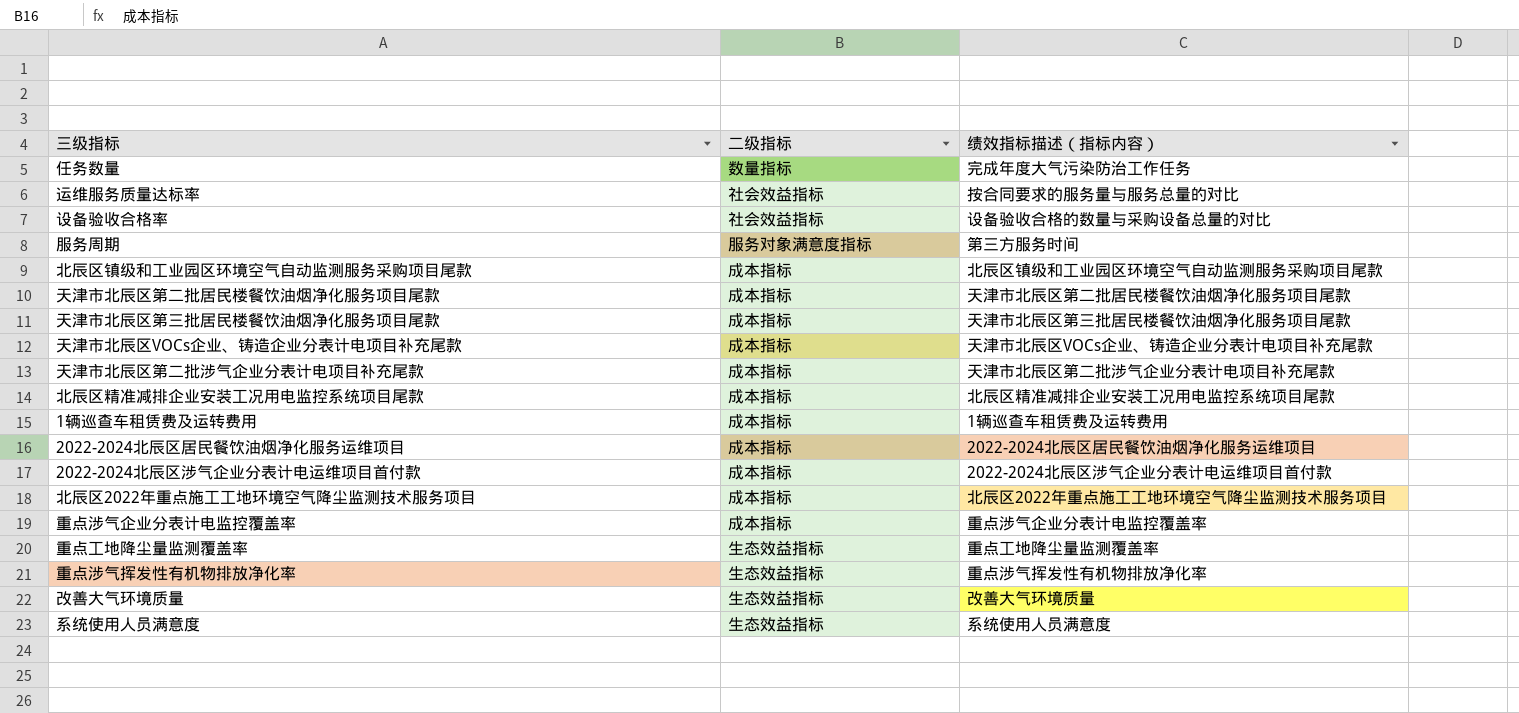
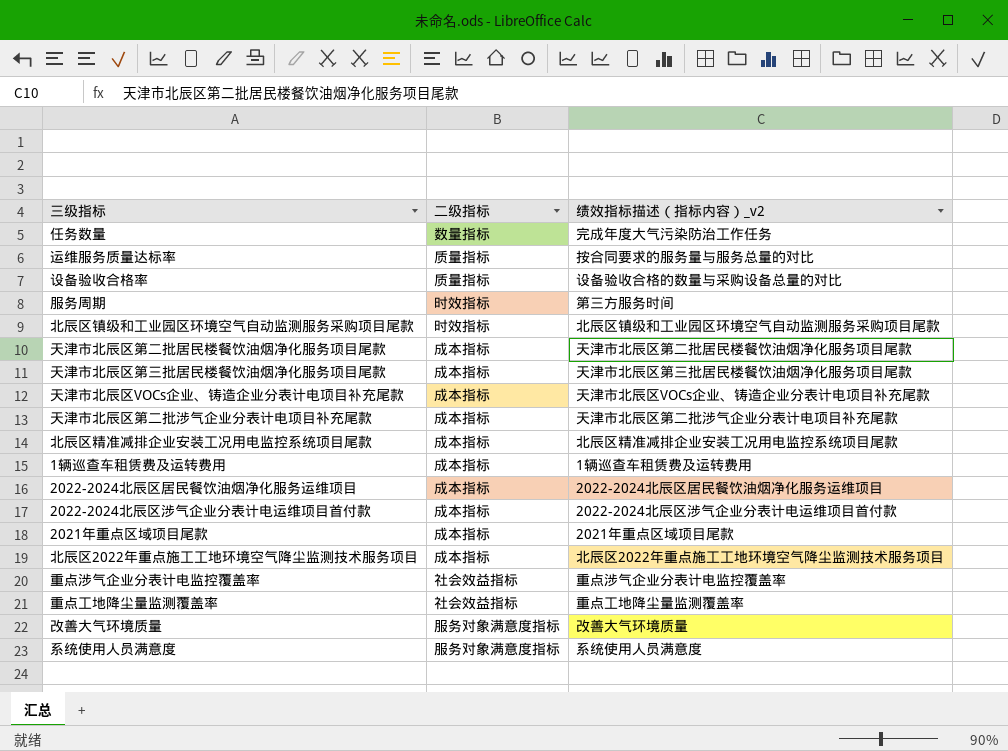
column name: 绩效指标描述（指标内容） -> 绩效指标描述（指标内容）_v2
row 重点涉气挥发性有机物排放净化率: 生态效益指标 | 重点涉气挥发性有机物排放净化率 -> none
运维服务质量达标率 | 二级指标: 社会效益指标 -> 质量指标
设备验收合格率 | 二级指标: 社会效益指标 -> 质量指标
服务周期 | 二级指标: 服务对象满意度指标 -> 时效指标
北辰区镇级和工业园区环境空气自动监测服务采购项目尾款 | 二级指标: 成本指标 -> 时效指标
row 2021年重点区域项目尾款: none -> 成本指标 | 2021年重点区域项目尾款
重点涉气企业分表计电监控覆盖率 | 二级指标: 成本指标 -> 社会效益指标
重点工地降尘量监测覆盖率 | 二级指标: 生态效益指标 -> 社会效益指标
改善大气环境质量 | 二级指标: 生态效益指标 -> 服务对象满意度指标
系统使用人员满意度 | 二级指标: 生态效益指标 -> 服务对象满意度指标

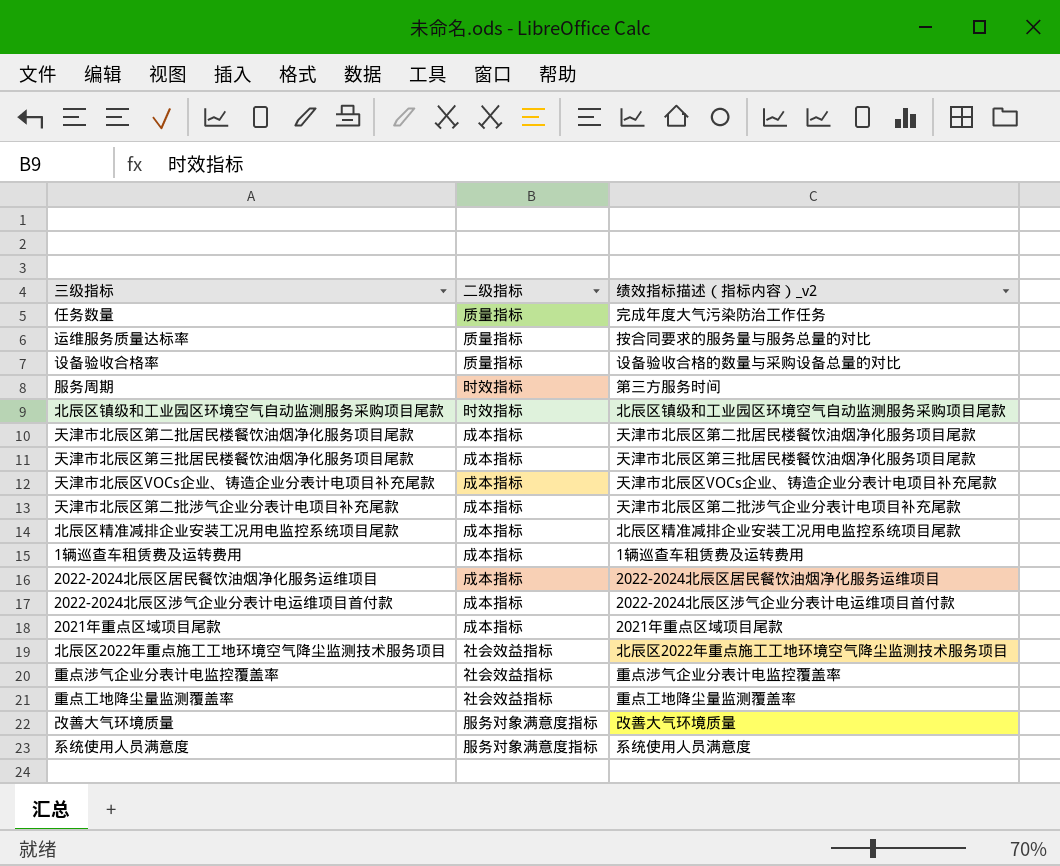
任务数量 | 二级指标: 数量指标 -> 质量指标
北辰区2022年重点施工工地环境空气降尘监测技术服务项目 | 二级指标: 成本指标 -> 社会效益指标

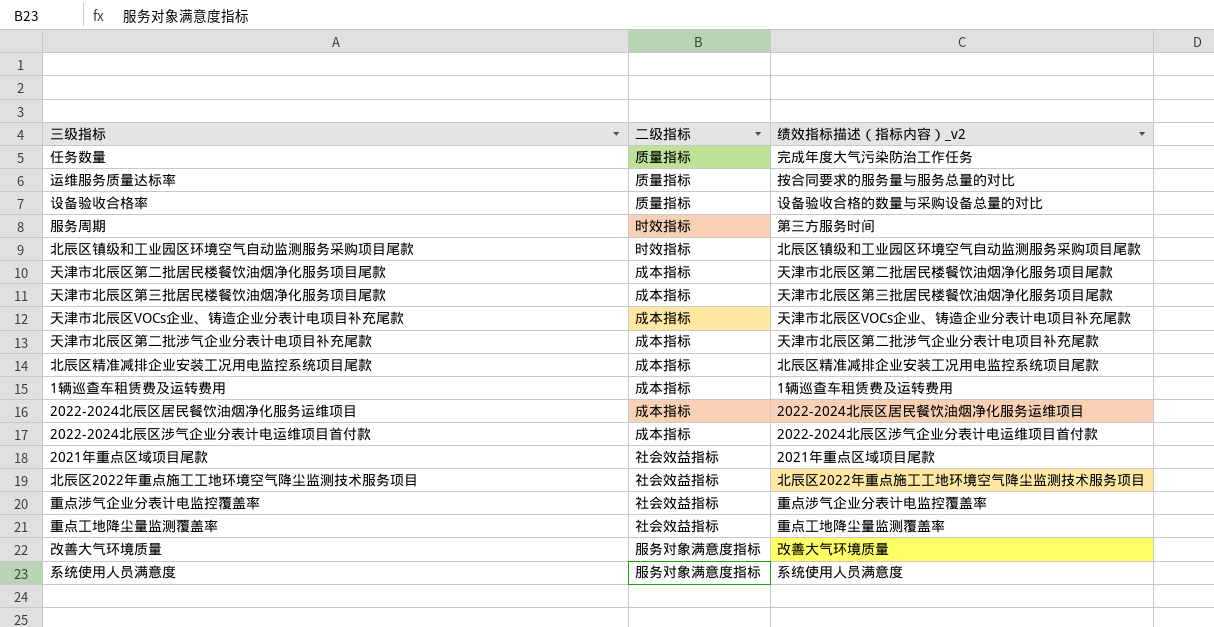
2021年重点区域项目尾款 | 二级指标: 成本指标 -> 社会效益指标

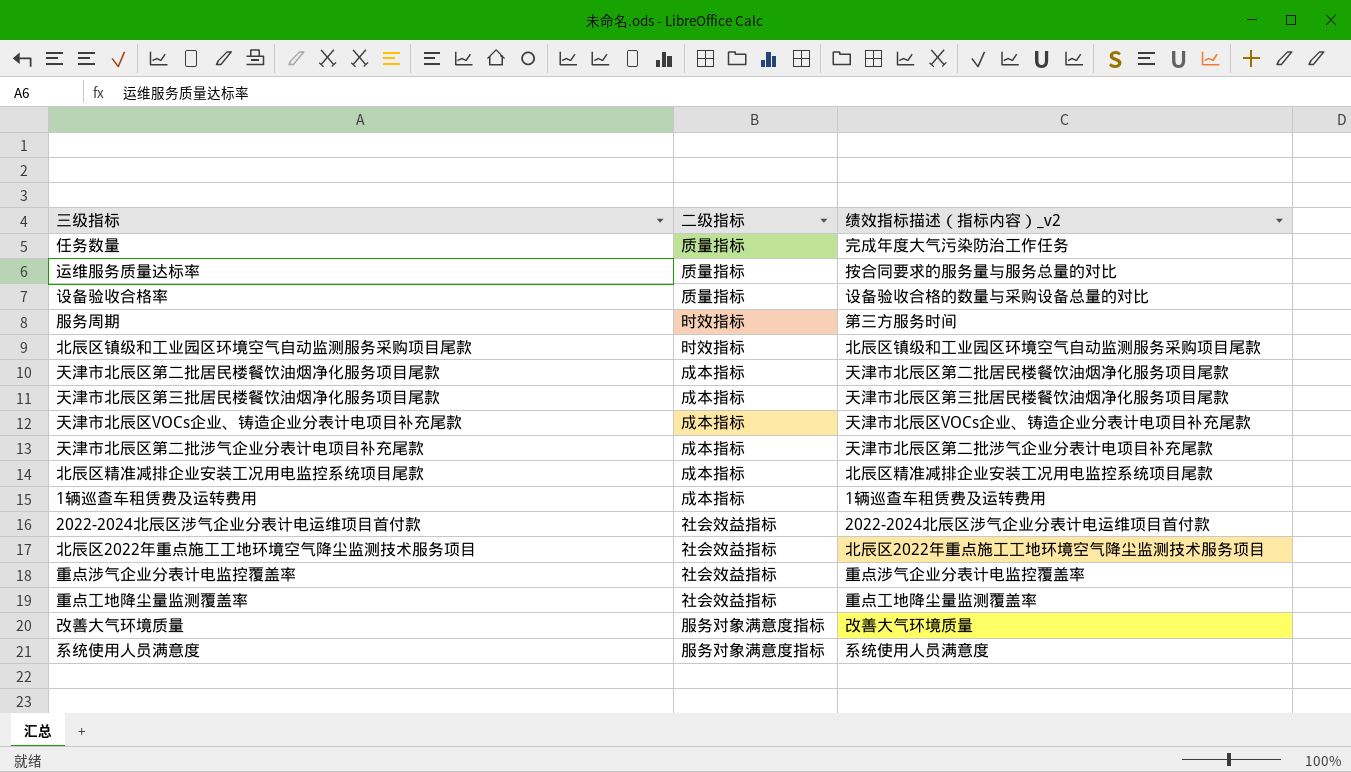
row 2022-2024北辰区居民餐饮油烟净化服务运维项目: 成本指标 | 2022-2024北辰区居民餐饮油烟净化服务运维项目 -> none
row 2021年重点区域项目尾款: 社会效益指标 | 2021年重点区域项目尾款 -> none
2022-2024北辰区涉气企业分表计电运维项目首付款 | 二级指标: 成本指标 -> 社会效益指标

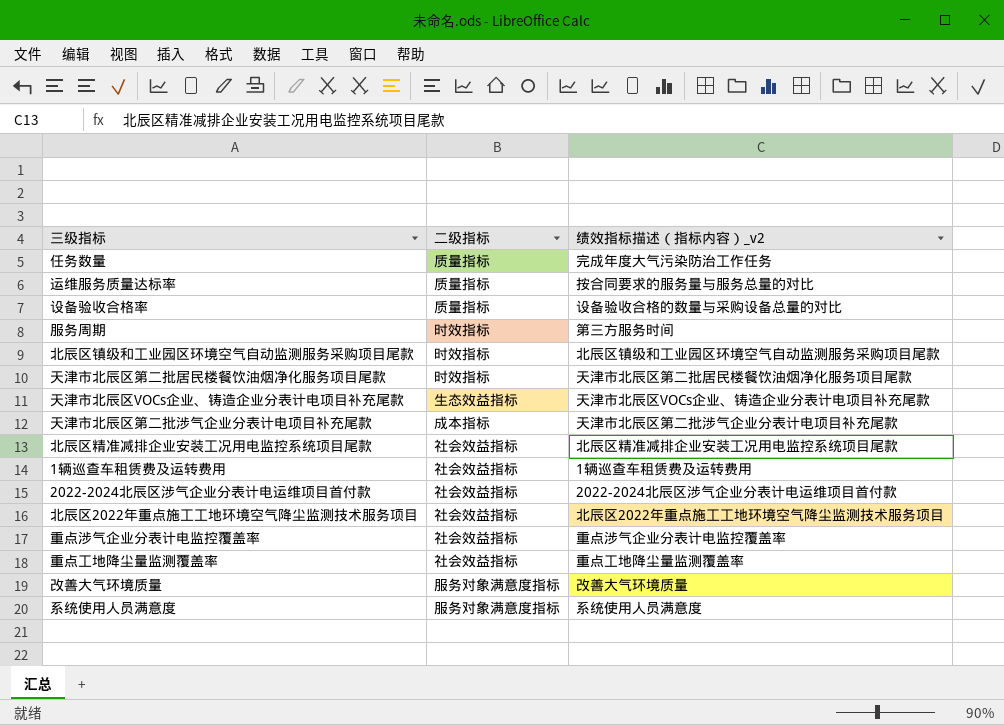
row 天津市北辰区第三批居民楼餐饮油烟净化服务项目尾款: 成本指标 | 天津市北辰区第三批居民楼餐饮油烟净化服务项目尾款 -> none
天津市北辰区第二批居民楼餐饮油烟净化服务项目尾款 | 二级指标: 成本指标 -> 时效指标
天津市北辰区VOCs企业、铸造企业分表计电项目补充尾款 | 二级指标: 成本指标 -> 生态效益指标
北辰区精准减排企业安装工况用电监控系统项目尾款 | 二级指标: 成本指标 -> 社会效益指标
1辆巡查车租赁费及运转费用 | 二级指标: 成本指标 -> 社会效益指标

